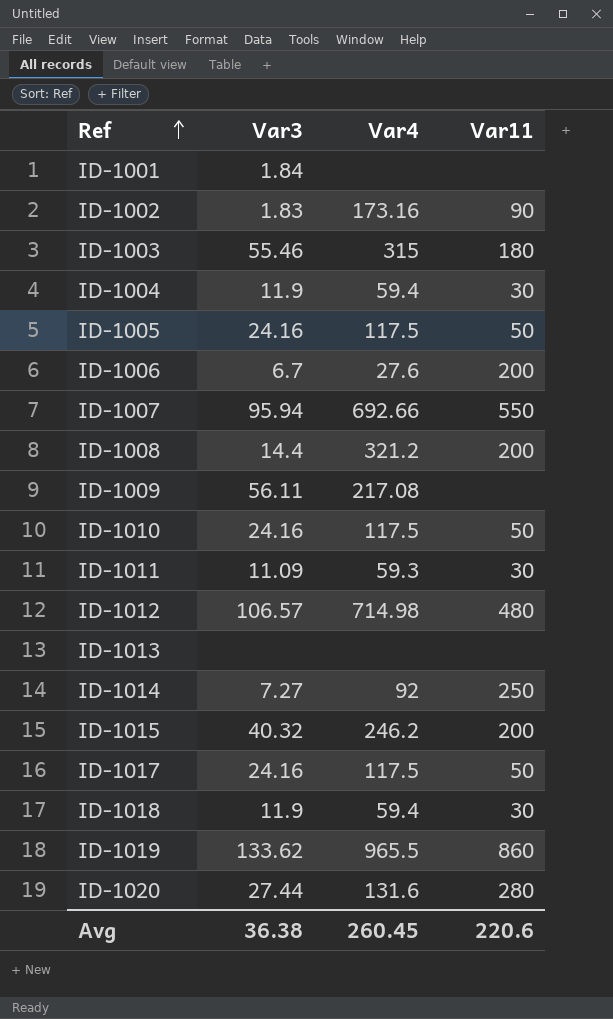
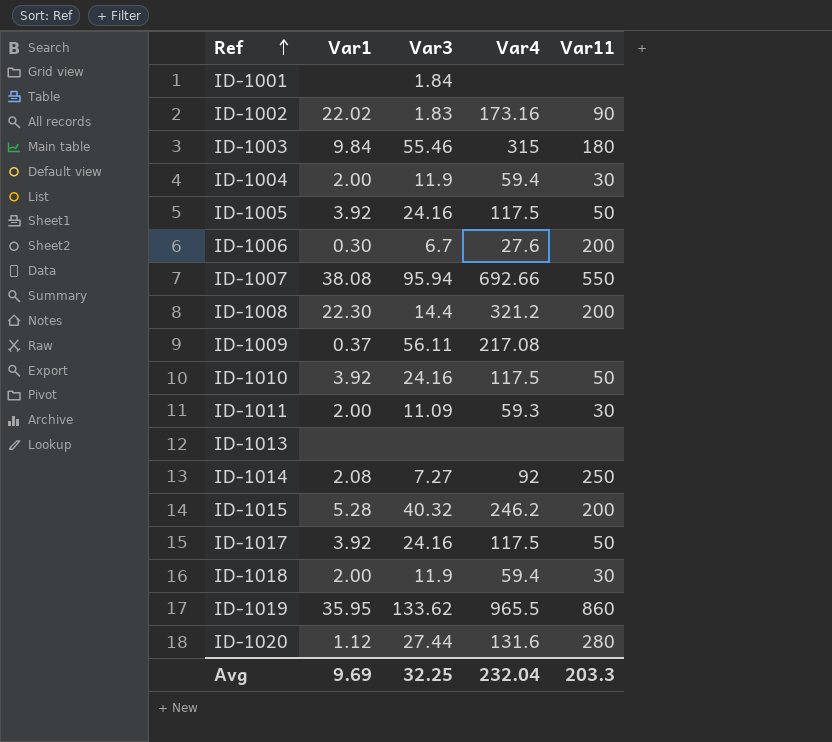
column Var1 | position: none -> 2
row ID-1012: 106.57 | 714.98 | 480 -> none
Avg | Var3: 36.38 -> 32.25
Avg | Var4: 260.45 -> 232.04
Avg | Var11: 220.6 -> 203.3

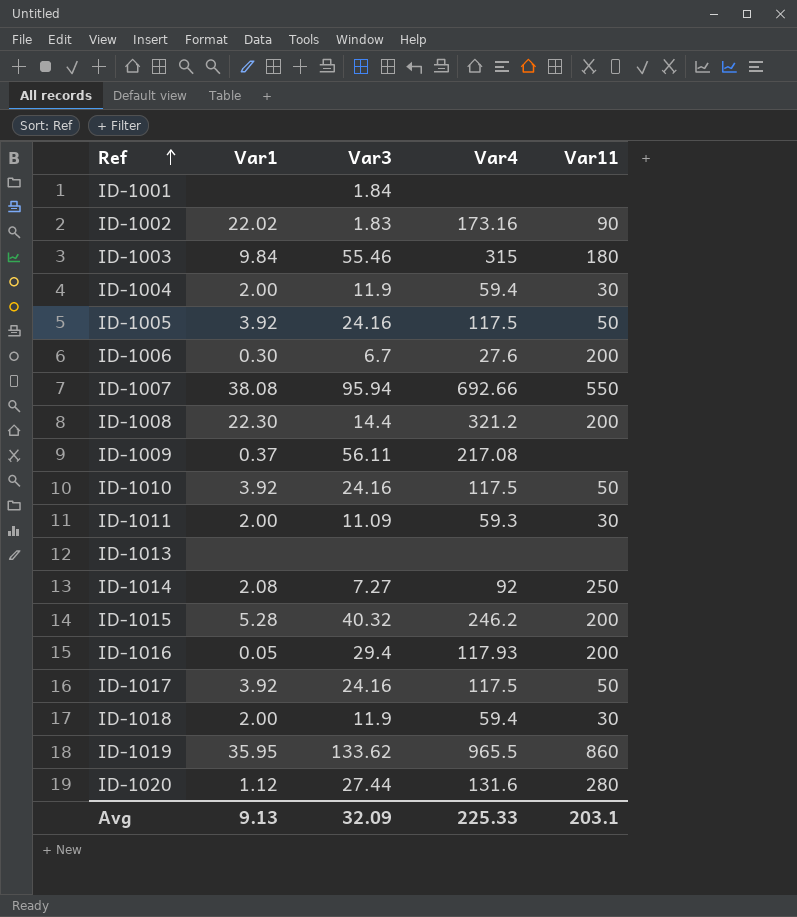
row ID-1016: none -> 0.05 | 29.4 | 117.93 | 200
Avg | Var1: 9.69 -> 9.13
Avg | Var3: 32.25 -> 32.09
Avg | Var4: 232.04 -> 225.33
Avg | Var11: 203.3 -> 203.1

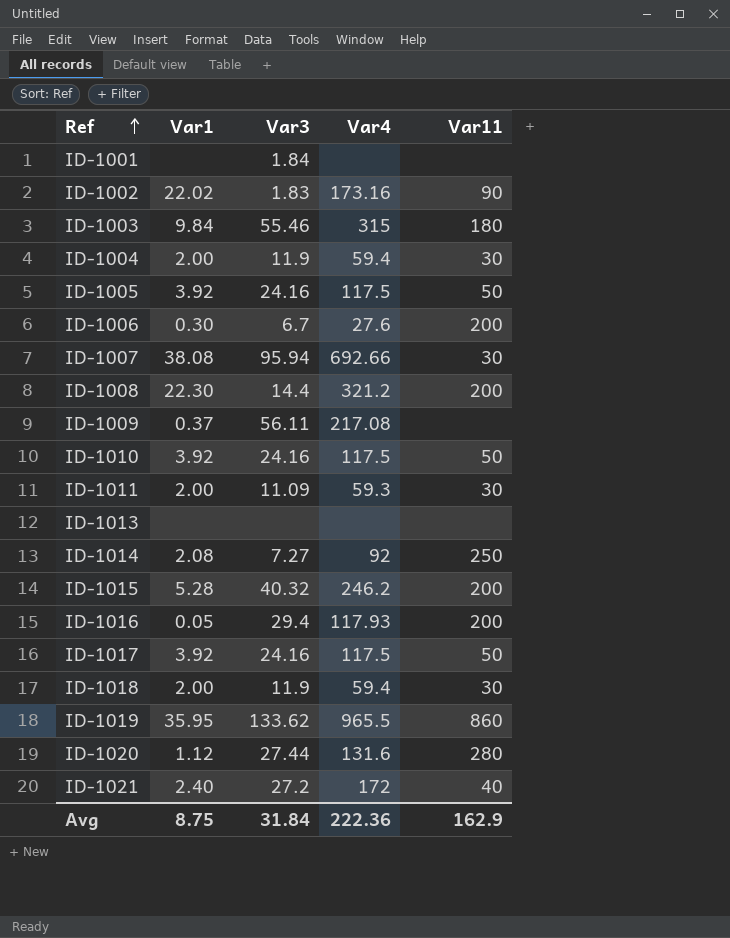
ID-1007 | Var11: 550 -> 30
row ID-1021: none -> 2.40 | 27.2 | 172 | 40
Avg | Var1: 9.13 -> 8.75
Avg | Var3: 32.09 -> 31.84
Avg | Var4: 225.33 -> 222.36
Avg | Var11: 203.1 -> 162.9

